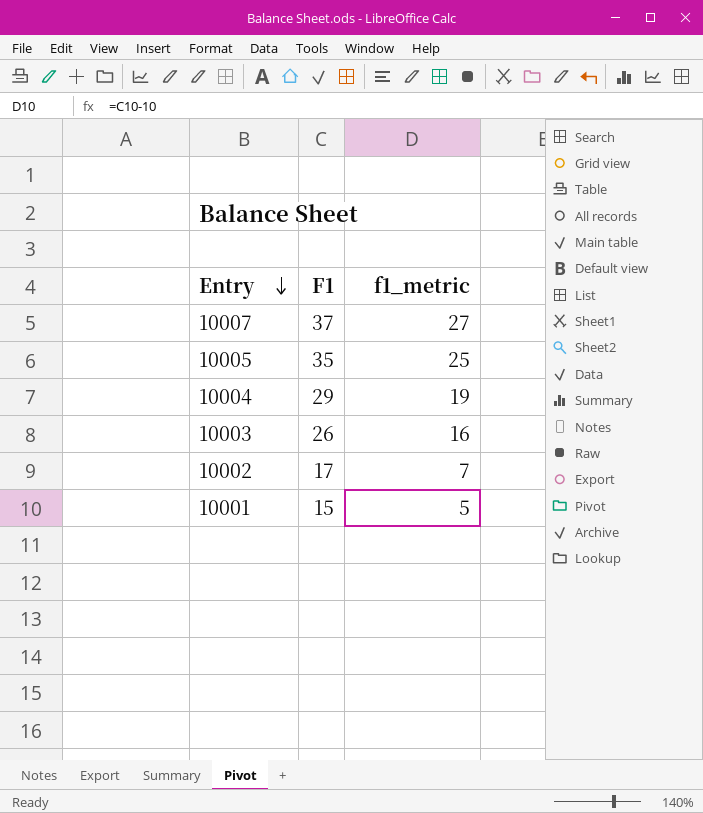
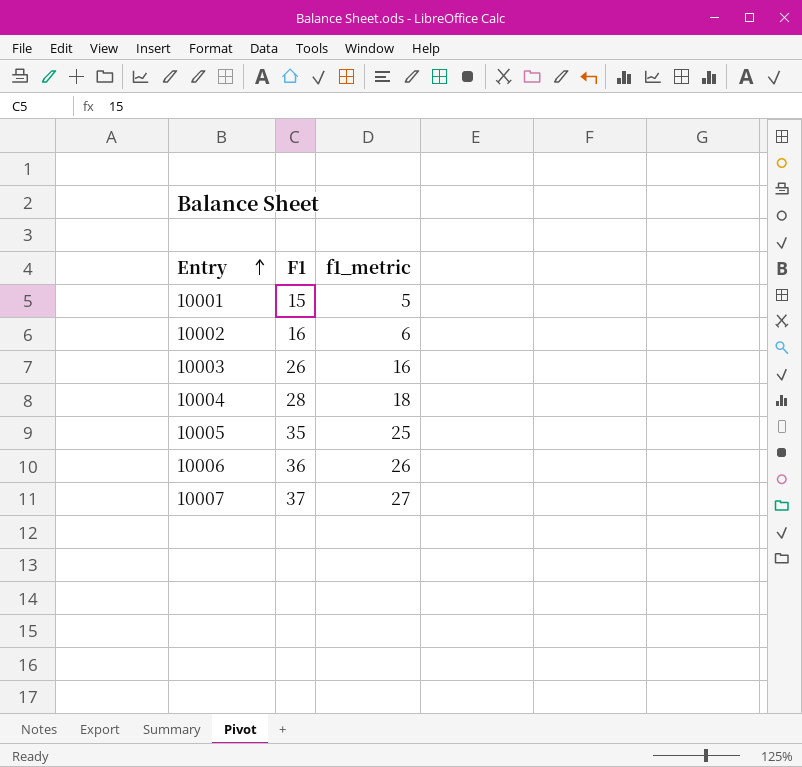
row order: Entry descending -> Entry ascending
10002 | F1: 17 -> 16
10002 | f1_metric: 7 -> 6
10004 | F1: 29 -> 28
10004 | f1_metric: 19 -> 18
row 10006: none -> 36 | 26

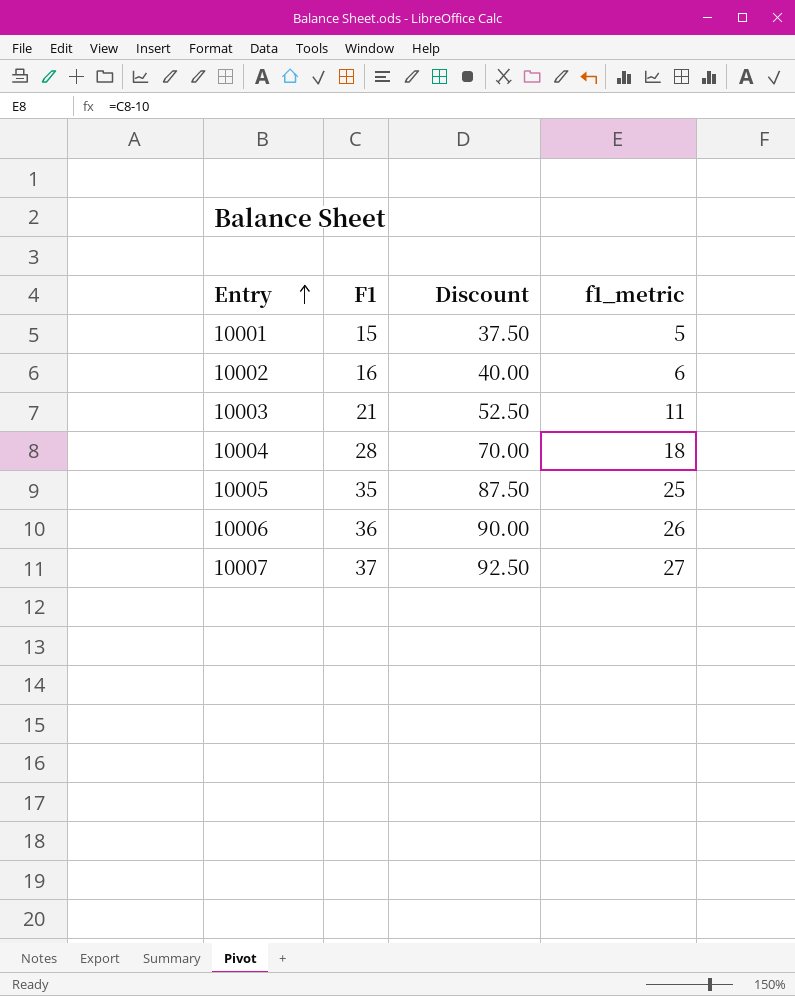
column Discount | formula: none -> [F1] * 2.5
10003 | F1: 26 -> 21
10003 | f1_metric: 16 -> 11

